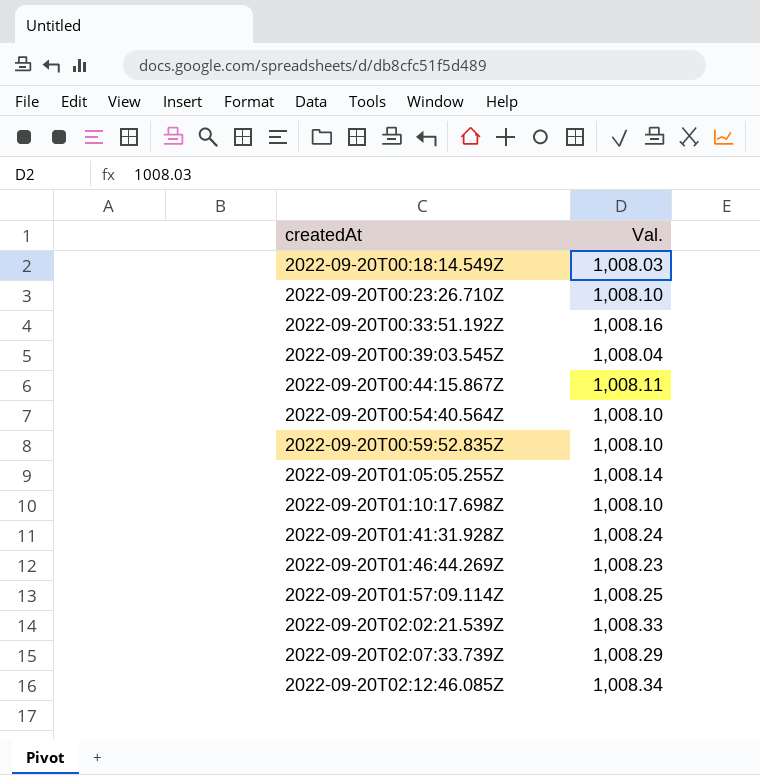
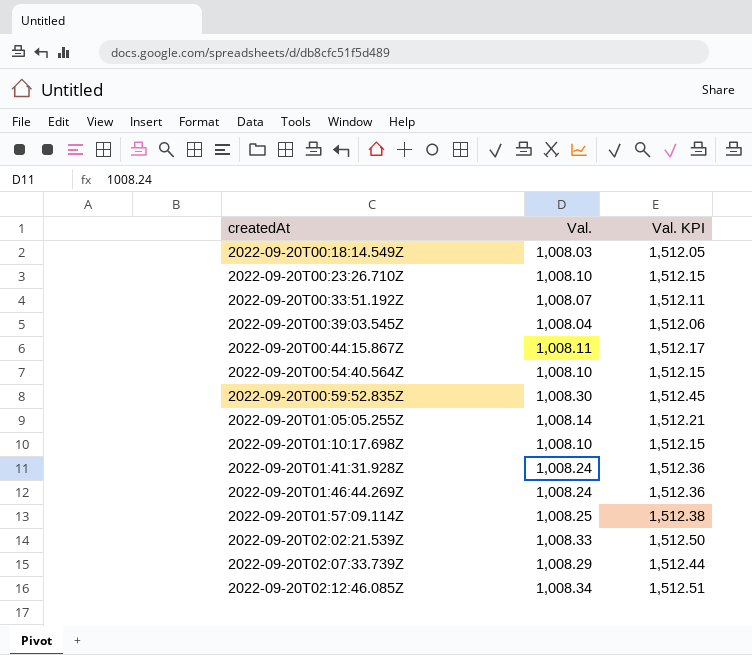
column Val. KPI | formula: none -> [Val.] * 1.5
2022-09-20T00:33:51.192Z | Val.: 1,008.16 -> 1,008.07
2022-09-20T00:59:52.835Z | Val.: 1,008.10 -> 1,008.30
2022-09-20T01:46:44.269Z | Val.: 1,008.23 -> 1,008.24

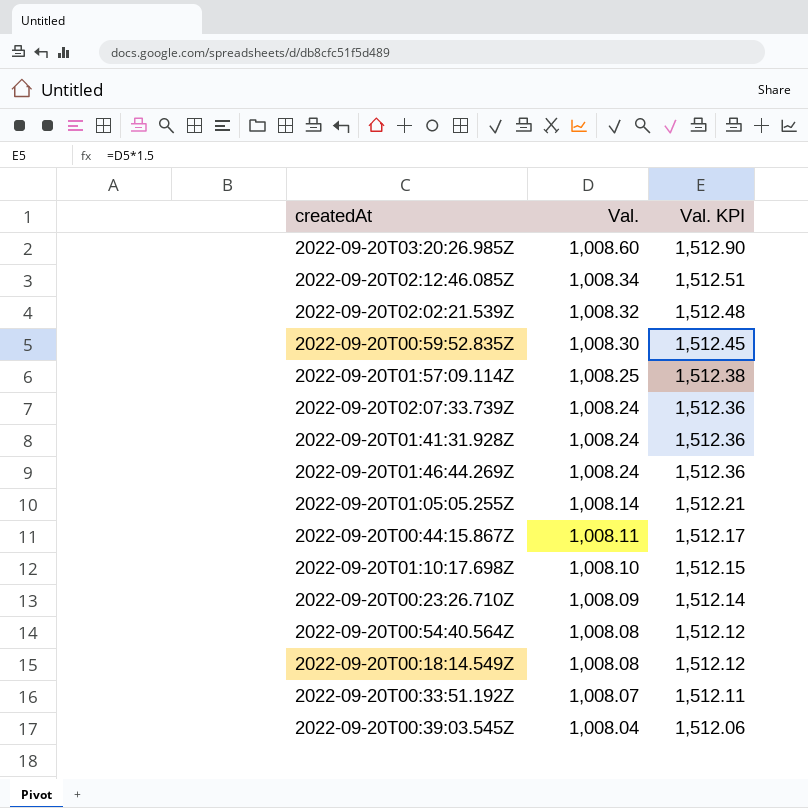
row order: createdAt ascending -> Val. descending
row 2022-09-20T03:20:26.985Z: none -> 1,008.60 | 1,512.90
2022-09-20T02:02:21.539Z | Val.: 1,008.33 -> 1,008.32
2022-09-20T02:02:21.539Z | Val. KPI: 1,512.50 -> 1,512.48
2022-09-20T02:07:33.739Z | Val.: 1,008.29 -> 1,008.24
2022-09-20T02:07:33.739Z | Val. KPI: 1,512.44 -> 1,512.36
2022-09-20T00:23:26.710Z | Val.: 1,008.10 -> 1,008.09
2022-09-20T00:23:26.710Z | Val. KPI: 1,512.15 -> 1,512.14
2022-09-20T00:54:40.564Z | Val.: 1,008.10 -> 1,008.08
2022-09-20T00:54:40.564Z | Val. KPI: 1,512.15 -> 1,512.12
2022-09-20T00:18:14.549Z | Val.: 1,008.03 -> 1,008.08
2022-09-20T00:18:14.549Z | Val. KPI: 1,512.05 -> 1,512.12

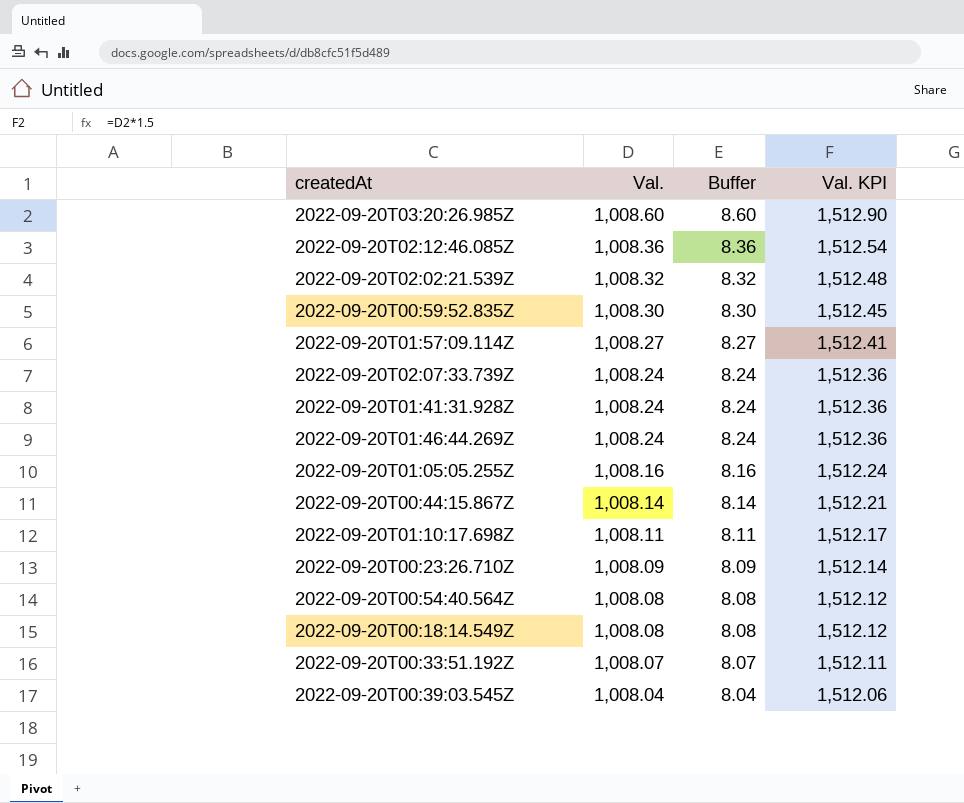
column Buffer | formula: none -> [Val.] - 1000
2022-09-20T02:12:46.085Z | Val.: 1,008.34 -> 1,008.36
2022-09-20T02:12:46.085Z | Val. KPI: 1,512.51 -> 1,512.54
2022-09-20T01:57:09.114Z | Val.: 1,008.25 -> 1,008.27
2022-09-20T01:57:09.114Z | Val. KPI: 1,512.38 -> 1,512.41
2022-09-20T01:05:05.255Z | Val.: 1,008.14 -> 1,008.16
2022-09-20T01:05:05.255Z | Val. KPI: 1,512.21 -> 1,512.24
2022-09-20T00:44:15.867Z | Val.: 1,008.11 -> 1,008.14
2022-09-20T00:44:15.867Z | Val. KPI: 1,512.17 -> 1,512.21
2022-09-20T01:10:17.698Z | Val.: 1,008.10 -> 1,008.11
2022-09-20T01:10:17.698Z | Val. KPI: 1,512.15 -> 1,512.17

